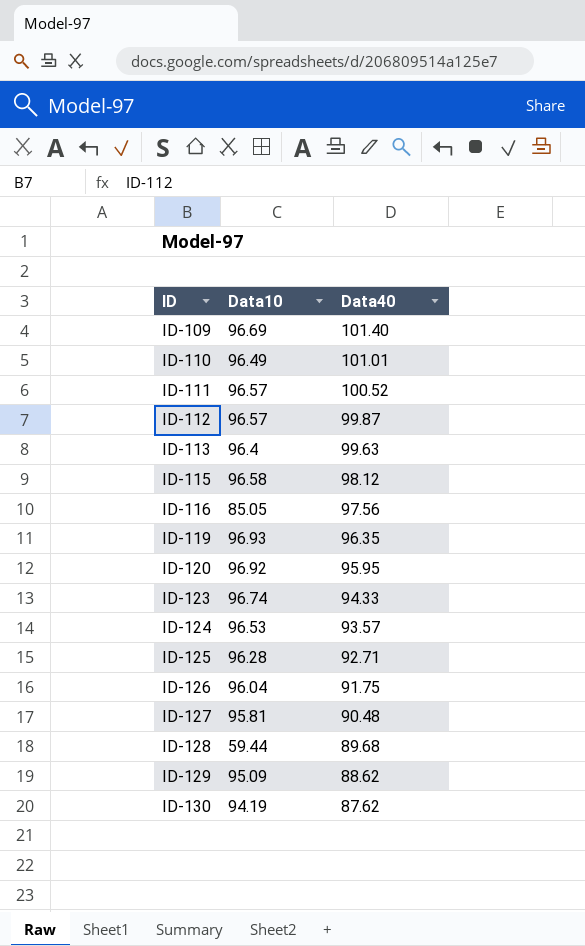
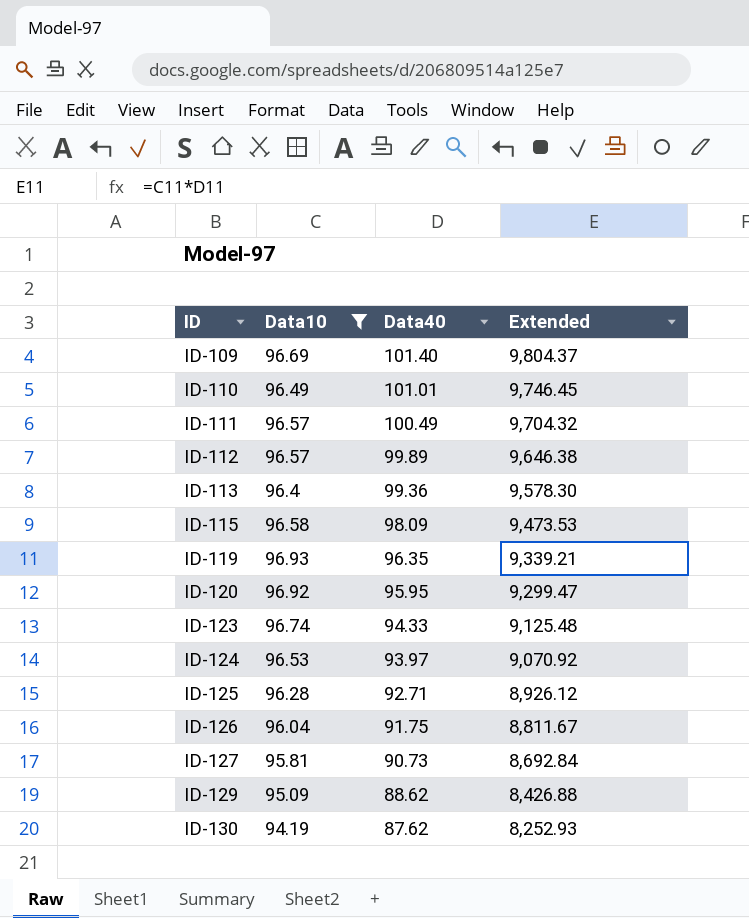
filter: none -> Data10 >= 94.19
column Extended | formula: none -> [Data10] * [Data40]
ID-111 | Data40: 100.52 -> 100.49
ID-112 | Data40: 99.87 -> 99.89
ID-113 | Data40: 99.63 -> 99.36
ID-115 | Data40: 98.12 -> 98.09
ID-124 | Data40: 93.57 -> 93.97
ID-127 | Data40: 90.48 -> 90.73

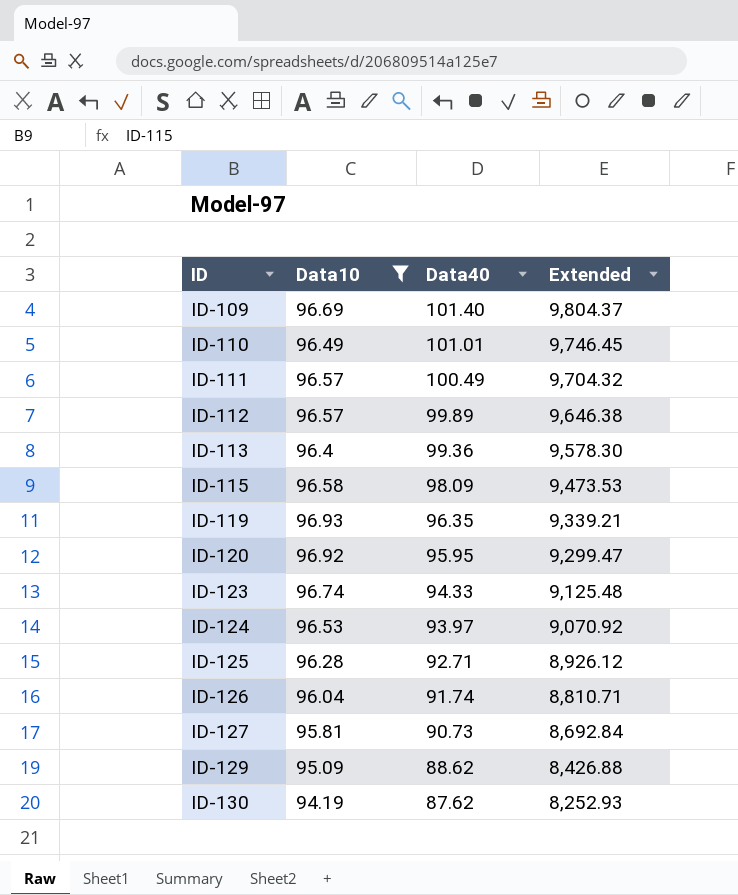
ID-126 | Data40: 91.75 -> 91.74
ID-126 | Extended: 8,811.67 -> 8,810.71

